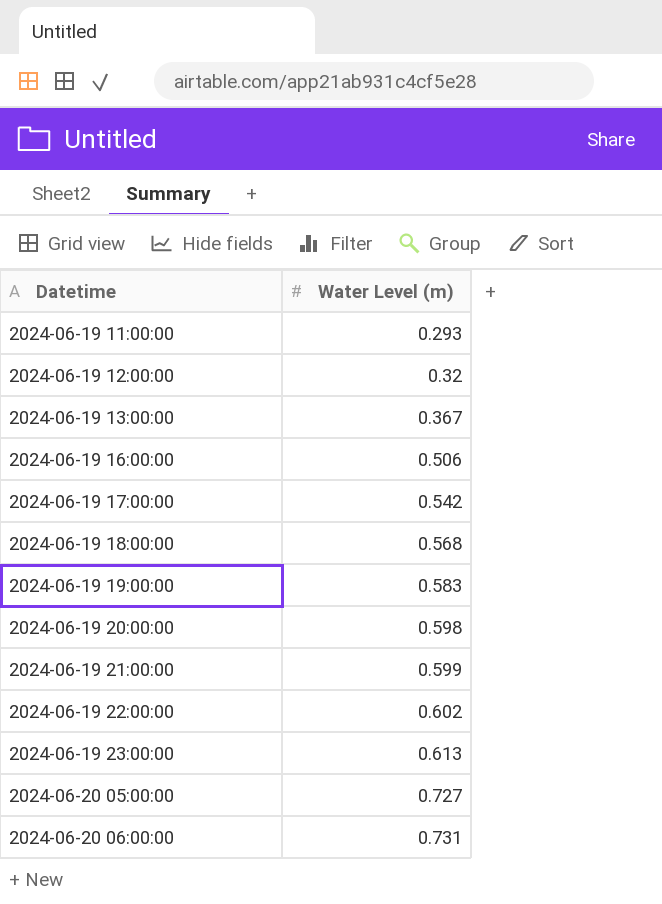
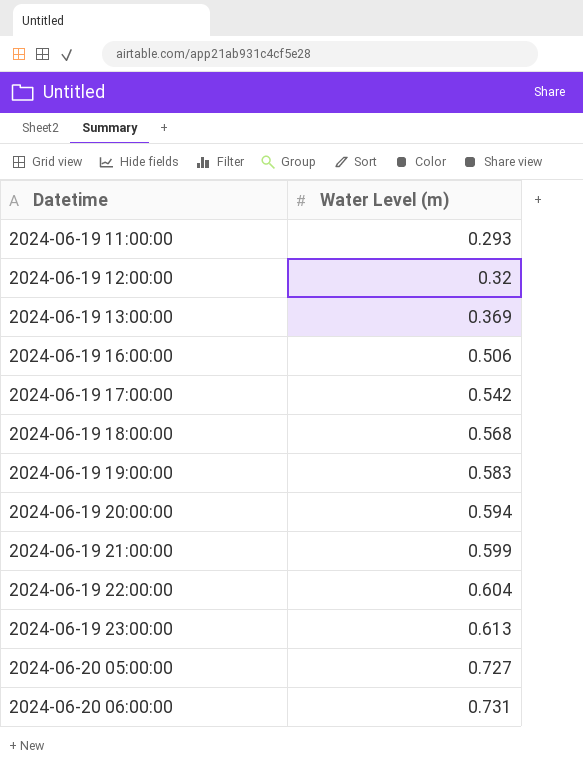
2024-06-19 13:00:00 | Water Level (m): 0.367 -> 0.369
2024-06-19 20:00:00 | Water Level (m): 0.598 -> 0.594
2024-06-19 22:00:00 | Water Level (m): 0.602 -> 0.604

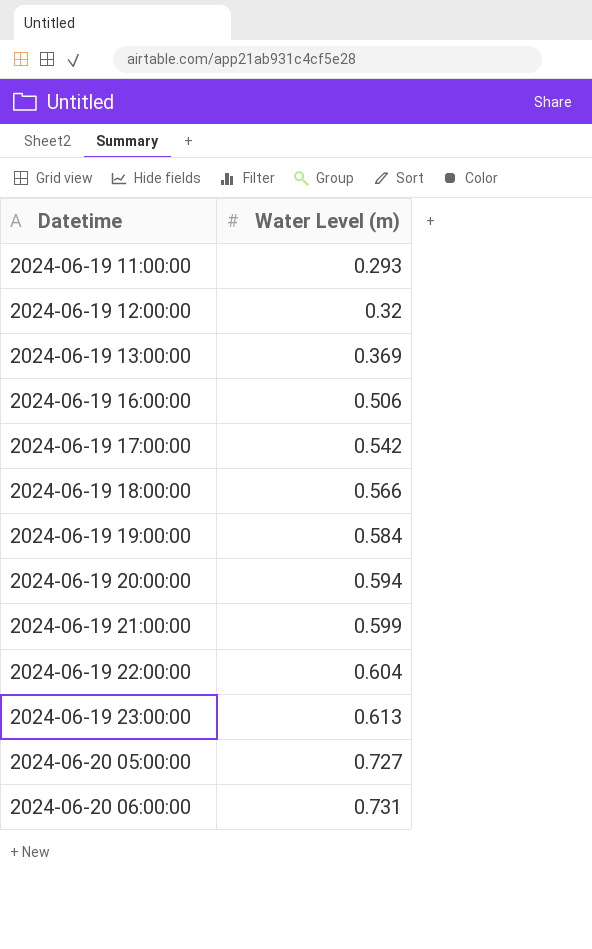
2024-06-19 18:00:00 | Water Level (m): 0.568 -> 0.566
2024-06-19 19:00:00 | Water Level (m): 0.583 -> 0.584

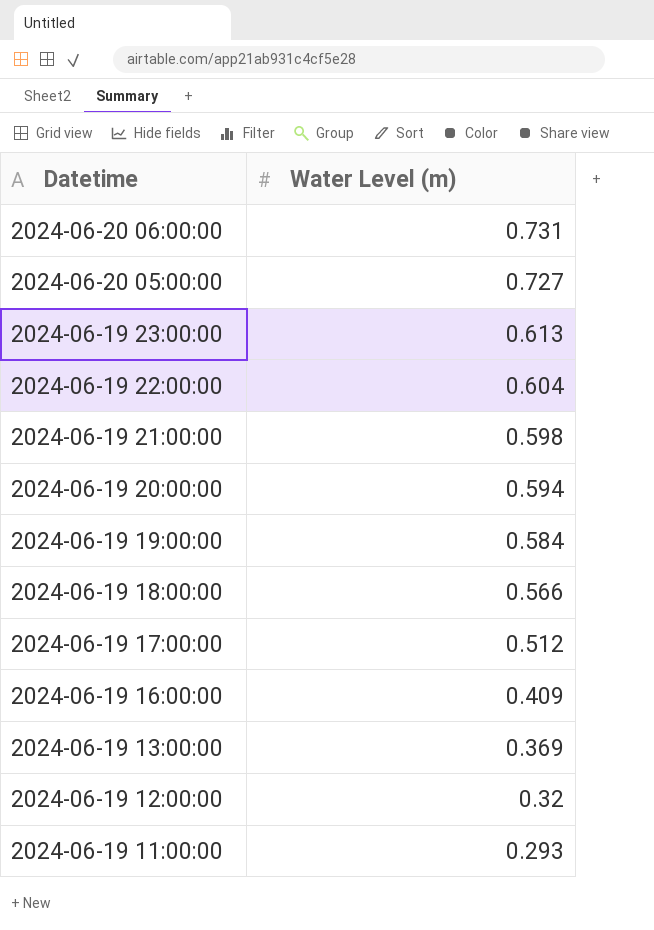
row order: Datetime ascending -> Datetime descending
2024-06-19 21:00:00 | Water Level (m): 0.599 -> 0.598
2024-06-19 17:00:00 | Water Level (m): 0.542 -> 0.512
2024-06-19 16:00:00 | Water Level (m): 0.506 -> 0.409

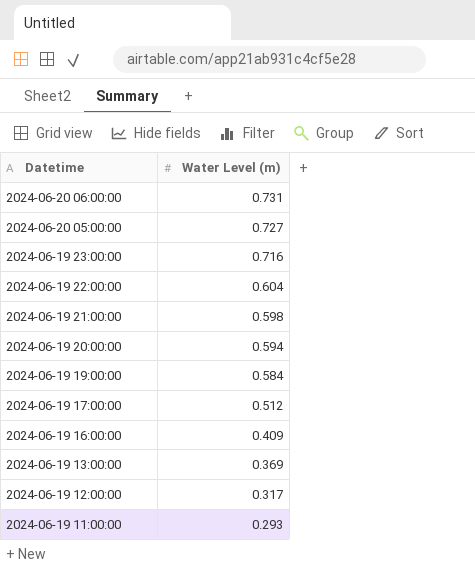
row 2024-06-19 18:00:00: 0.566 -> none
2024-06-19 23:00:00 | Water Level (m): 0.613 -> 0.716
2024-06-19 12:00:00 | Water Level (m): 0.32 -> 0.317

